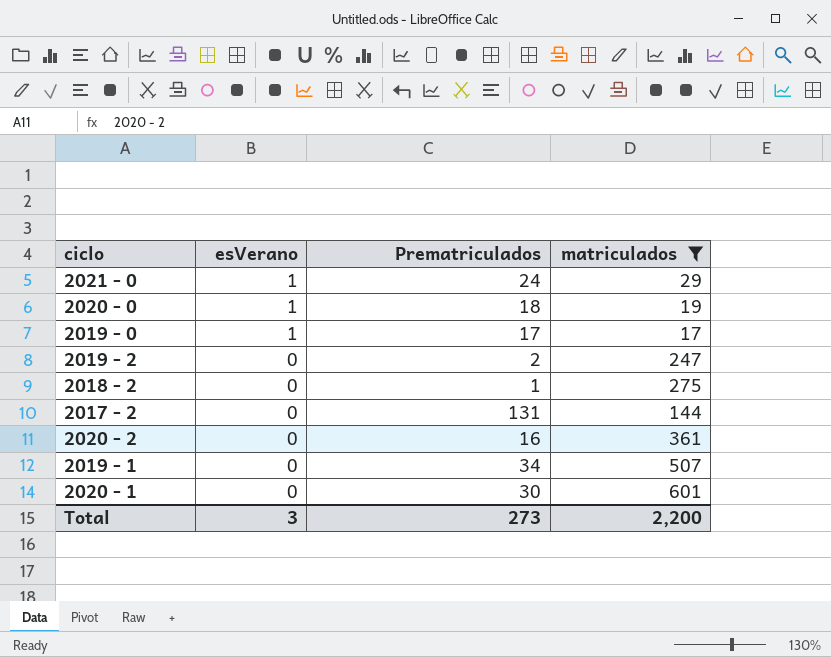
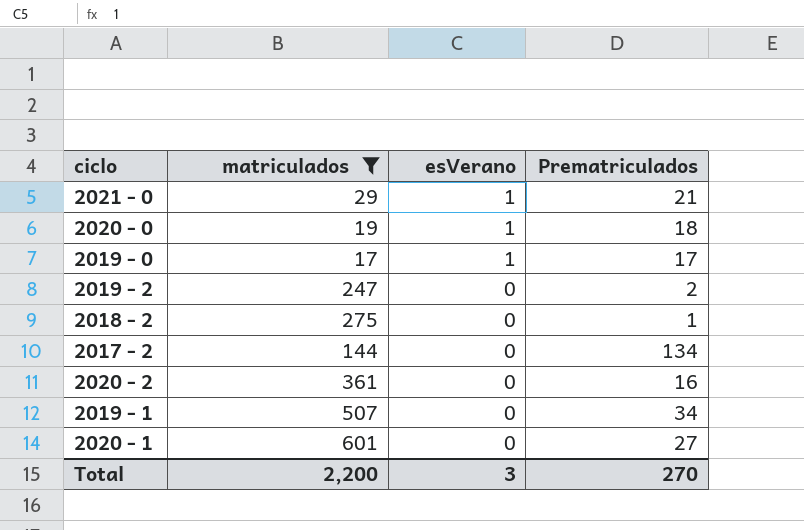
column matriculados | position: 4 -> 2
2021 - 0 | Prematriculados: 24 -> 21
2017 - 2 | Prematriculados: 131 -> 134
2020 - 1 | Prematriculados: 30 -> 27
Total | Prematriculados: 273 -> 270

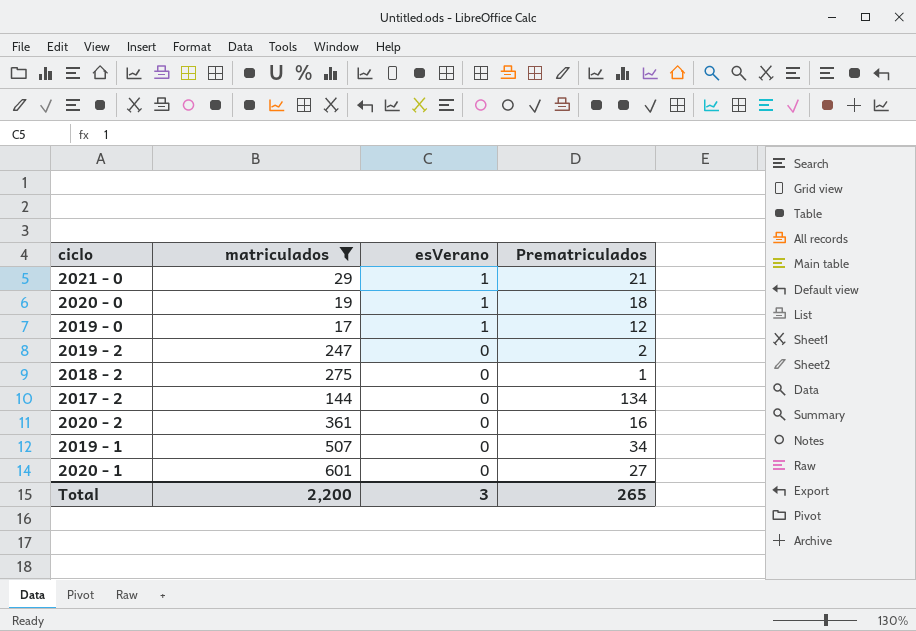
2019 - 0 | Prematriculados: 17 -> 12
Total | Prematriculados: 270 -> 265

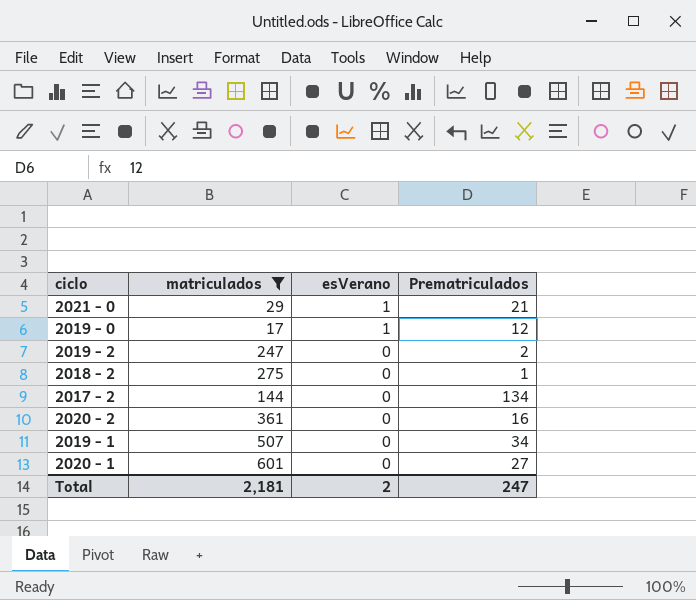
row 2020 - 0: 19 | 1 | 18 -> none
Total | matriculados: 2,200 -> 2,181
Total | esVerano: 3 -> 2
Total | Prematriculados: 265 -> 247

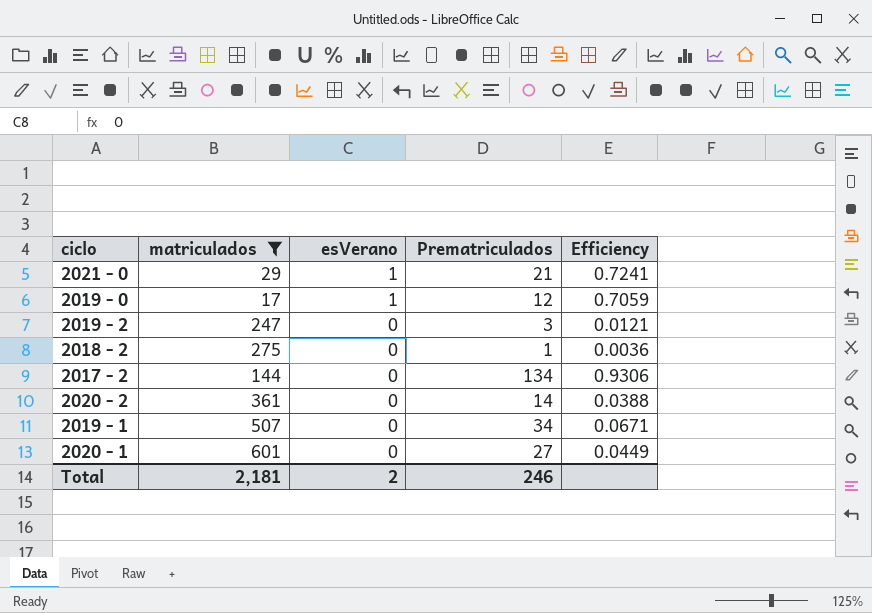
column Efficiency | formula: none -> [Prematriculados] / [matriculados]
2019 - 2 | Prematriculados: 2 -> 3
2020 - 2 | Prematriculados: 16 -> 14
Total | Prematriculados: 247 -> 246

